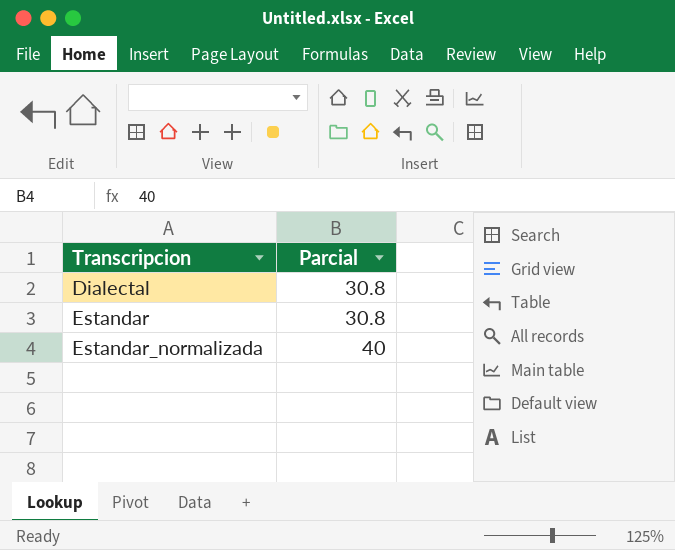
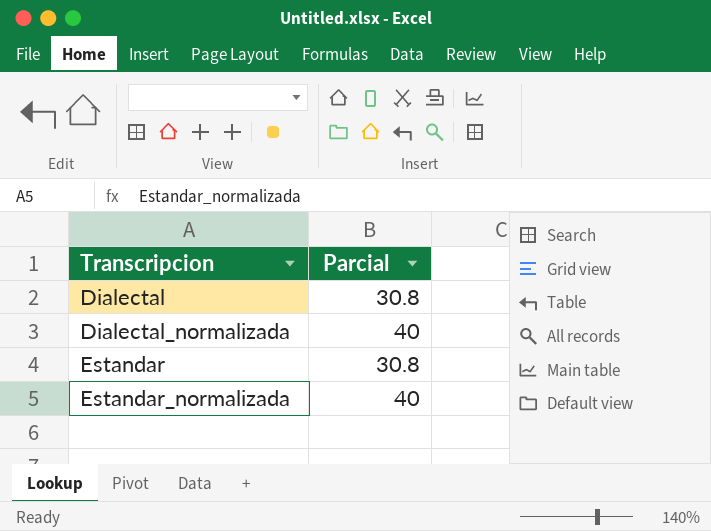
row Dialectal_normalizada: none -> 40

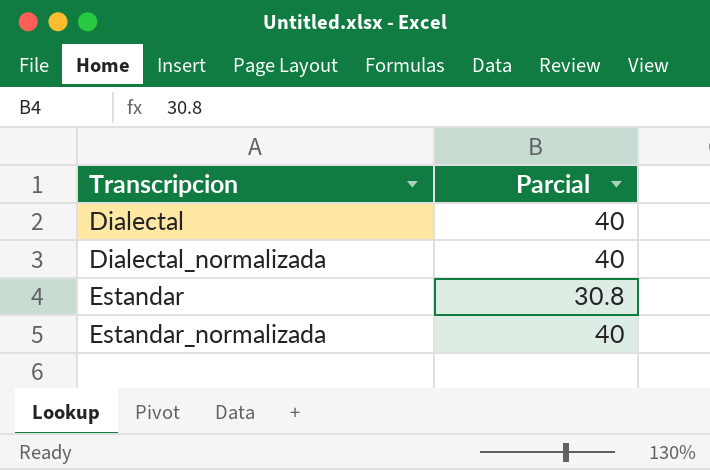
Dialectal | Parcial: 30.8 -> 40

